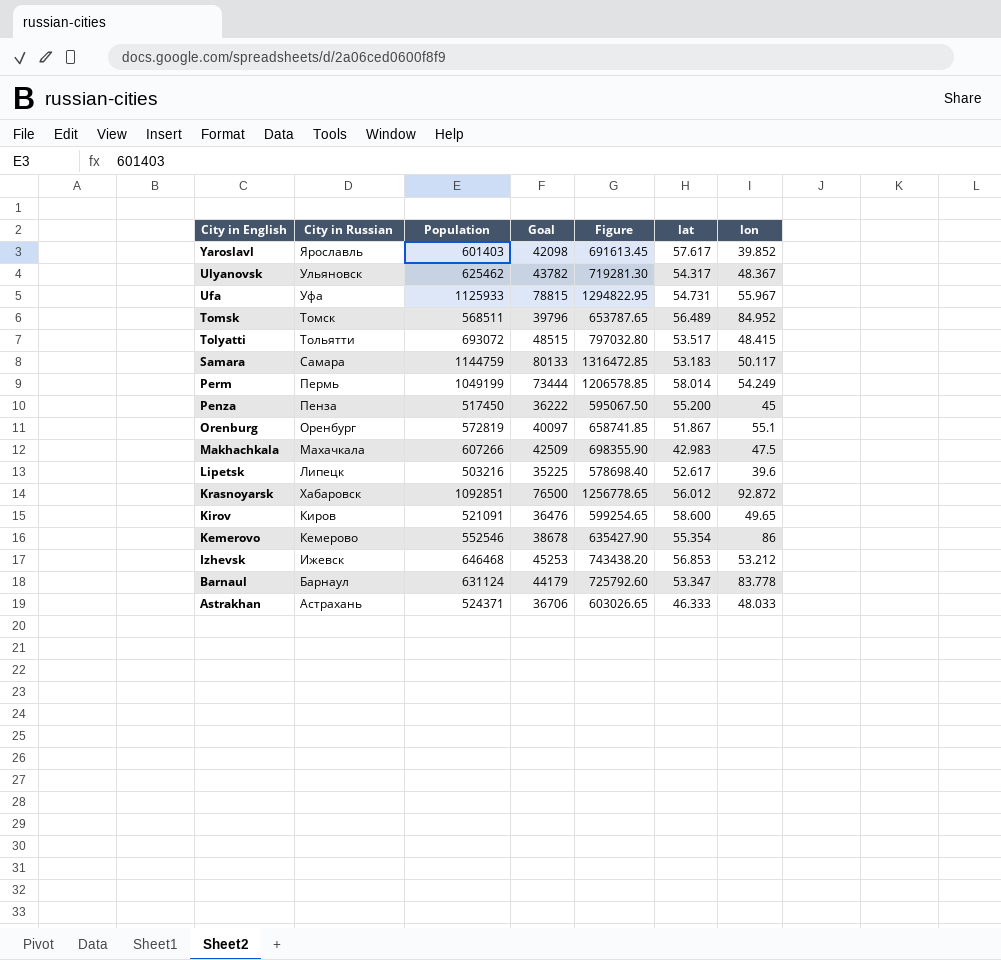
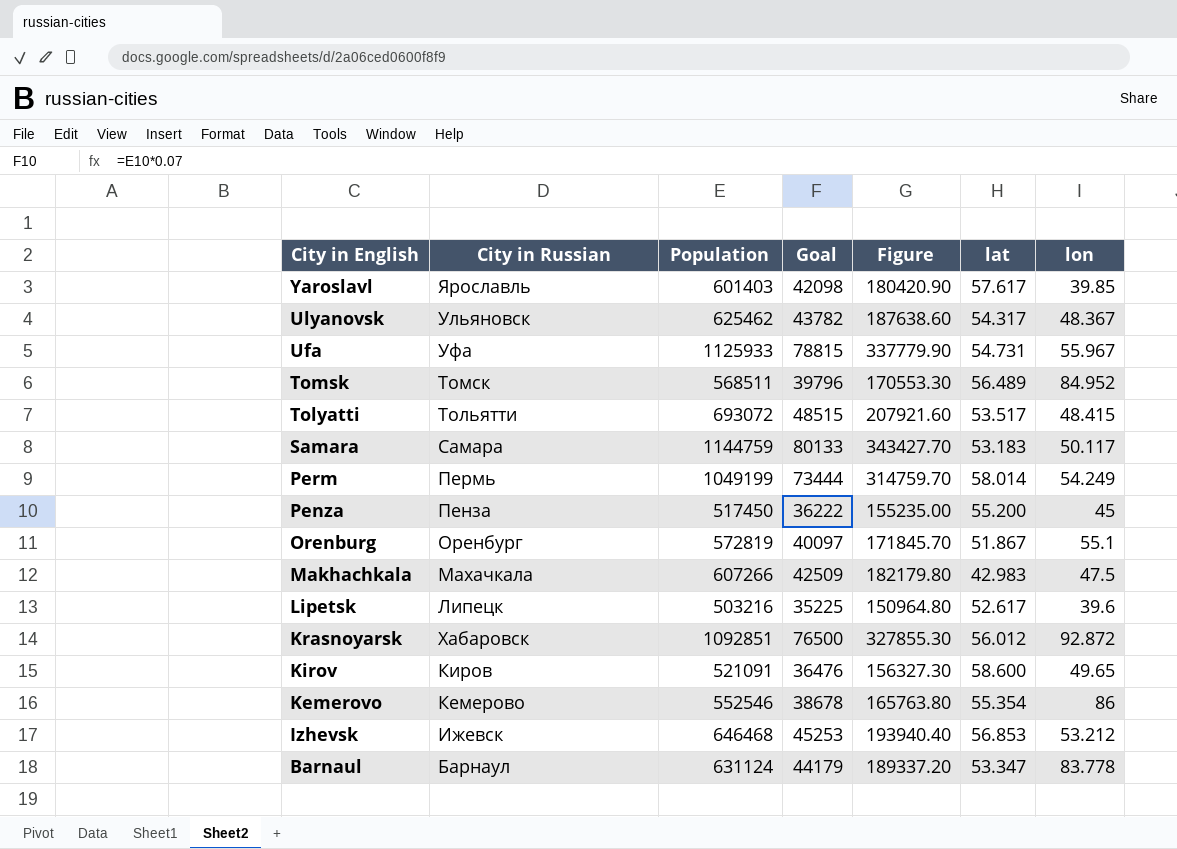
column Figure | formula: [Population] * 1.15 -> [Population] * 0.3
row Astrakhan: Астрахань | 524371 | 36706 | 603026.65 | 46.333 | 48.033 -> none
Yaroslavl | lon: 39.852 -> 39.85

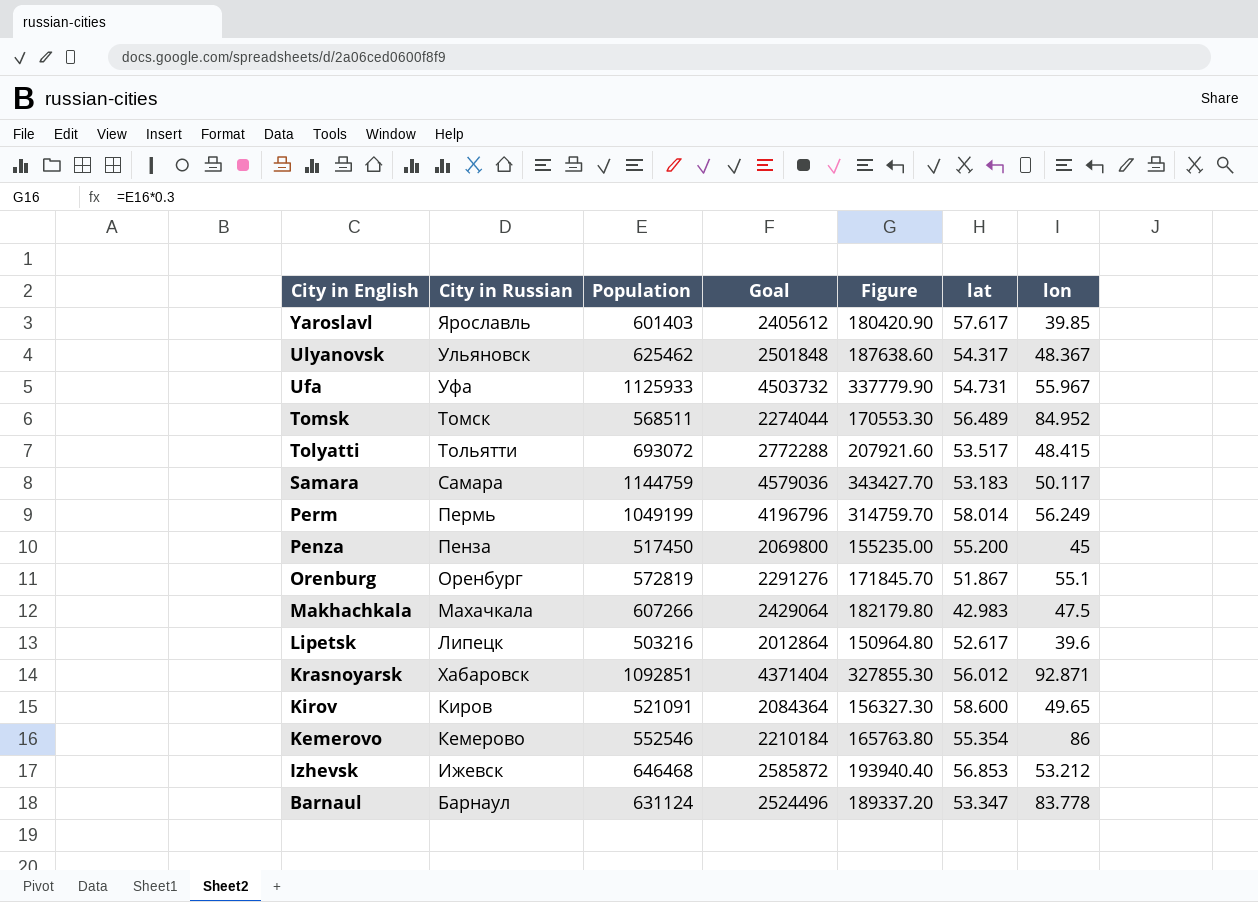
column Goal | formula: [Population] * 0.07 -> [Population] * 4
Perm | lon: 54.249 -> 56.249
Krasnoyarsk | lon: 92.872 -> 92.871

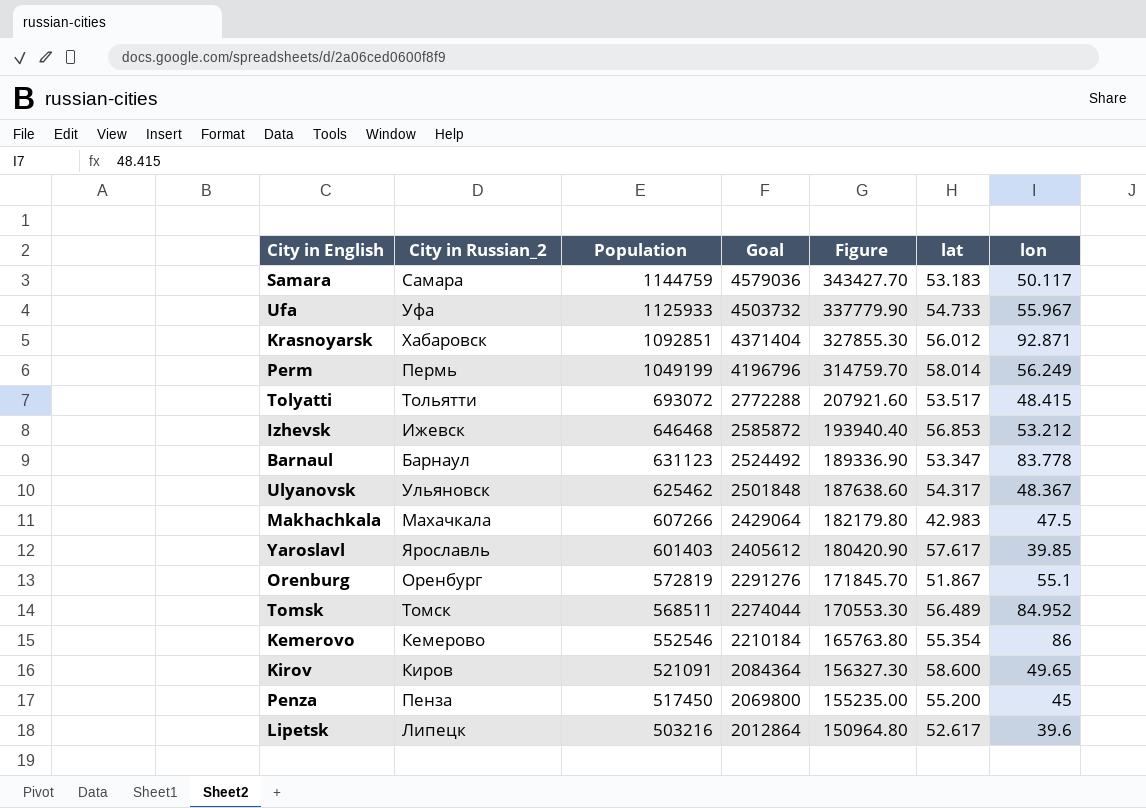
row order: City in English descending -> Population descending
column name: City in Russian -> City in Russian_2
Ufa | lat: 54.731 -> 54.733
Barnaul | Population: 631124 -> 631123
Barnaul | Goal: 2524496 -> 2524492
Barnaul | Figure: 189337.20 -> 189336.90

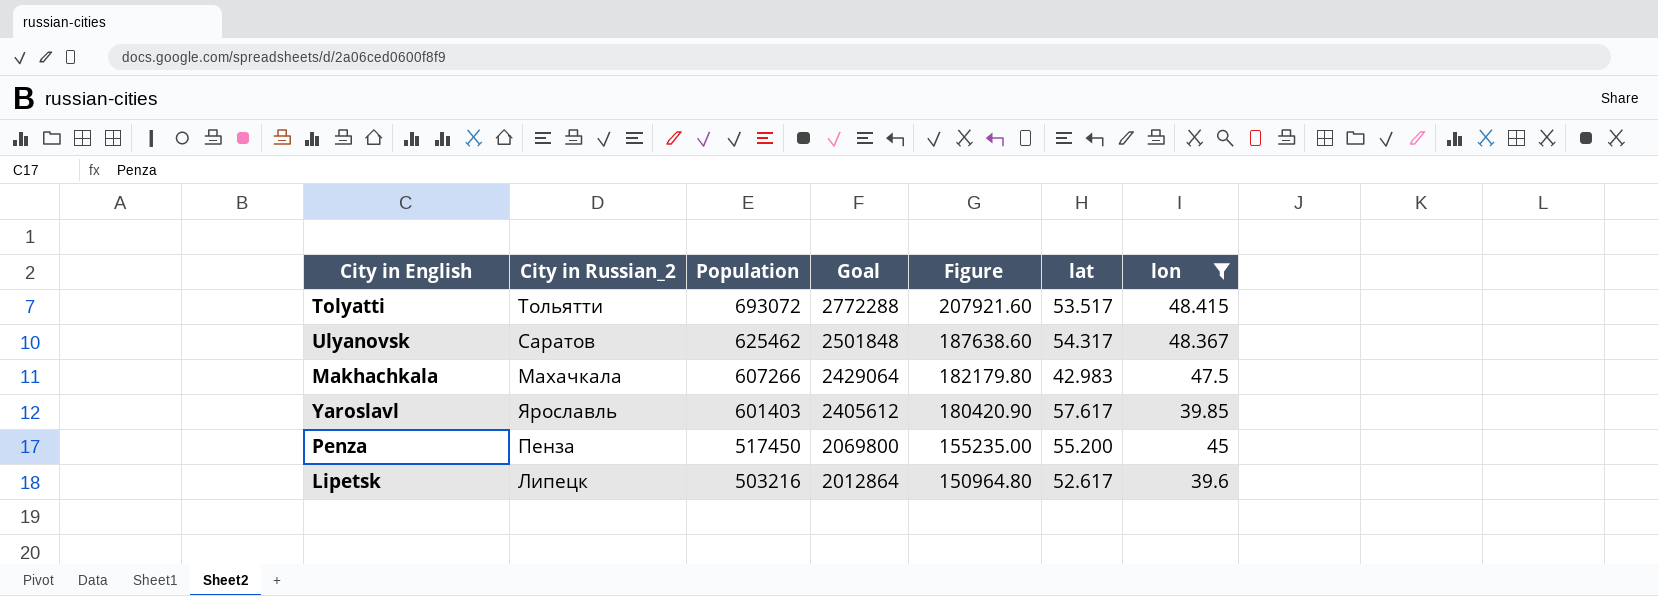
filter: none -> lon <= 48.415
Ulyanovsk | City in Russian_2: Ульяновск -> Саратов

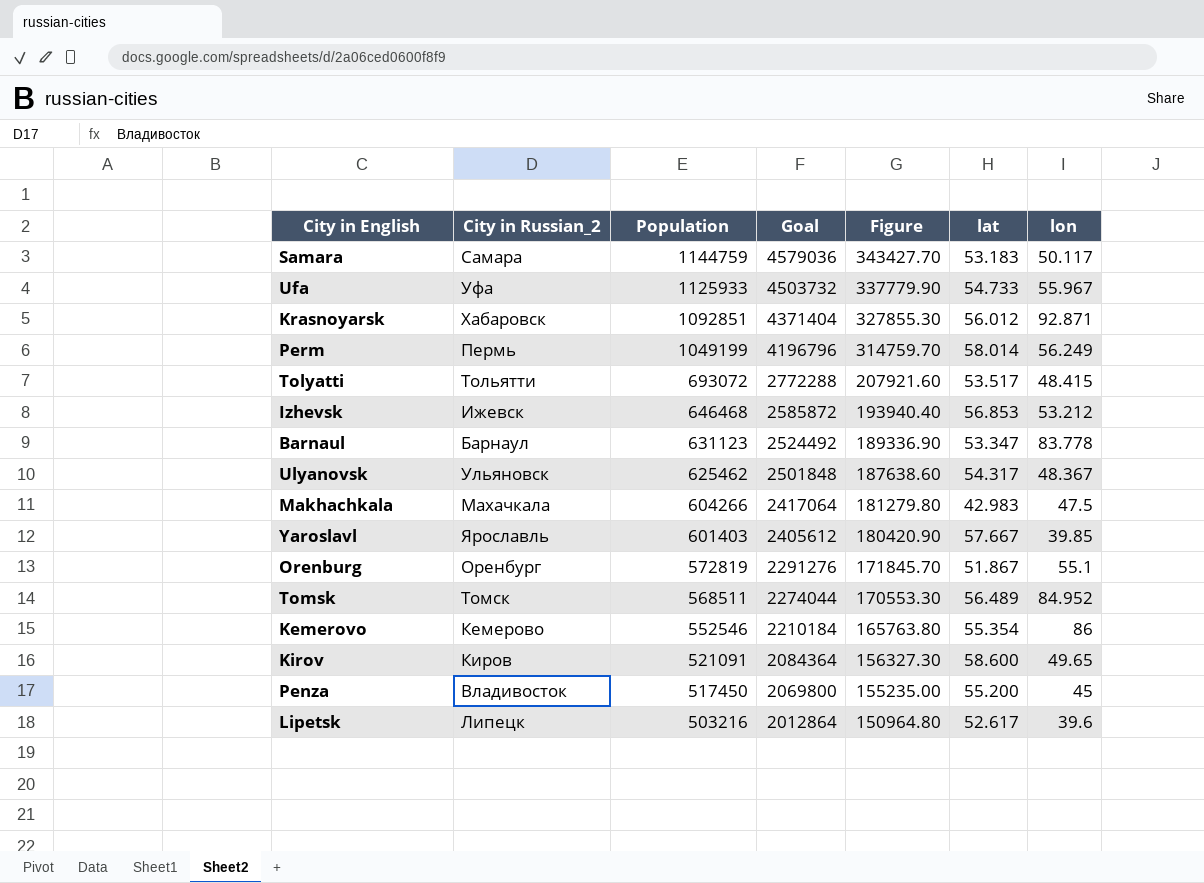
filter: lon <= 48.415 -> none
Ulyanovsk | City in Russian_2: Саратов -> Ульяновск
Makhachkala | Population: 607266 -> 604266
Makhachkala | Goal: 2429064 -> 2417064
Makhachkala | Figure: 182179.80 -> 181279.80
Yaroslavl | lat: 57.617 -> 57.667
Penza | City in Russian_2: Пенза -> Владивосток

